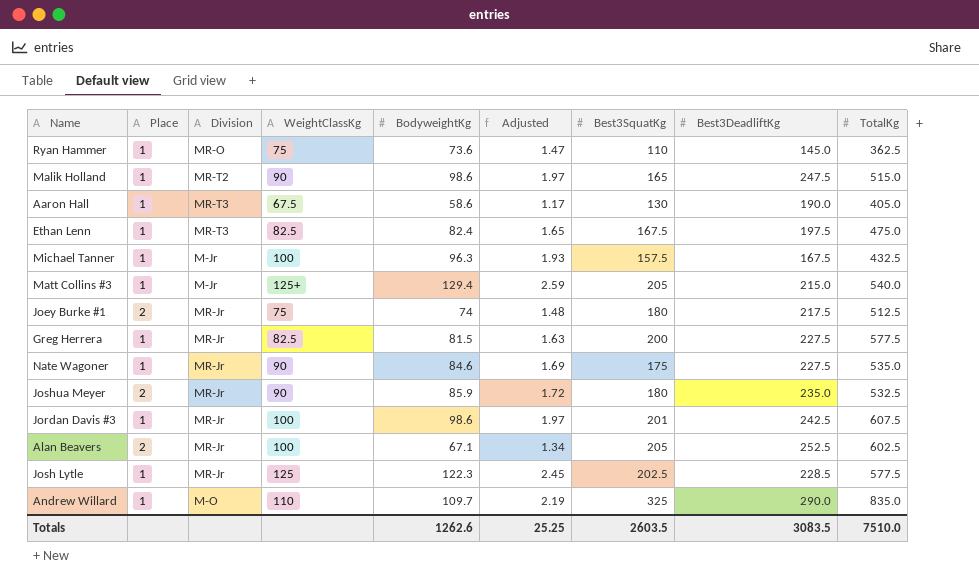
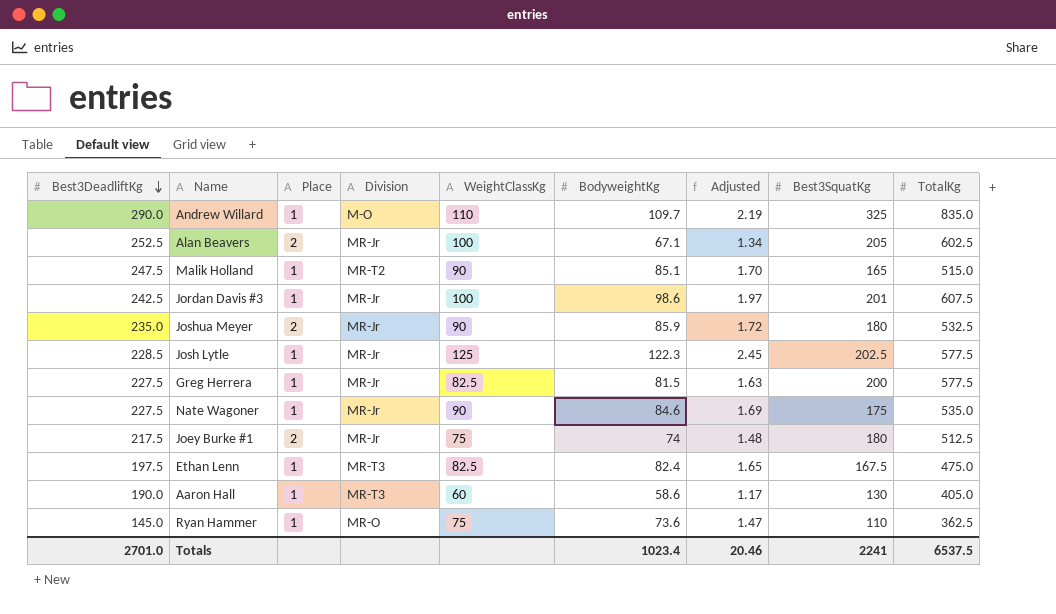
row order: none -> Best3DeadliftKg descending
column Best3DeadliftKg | position: 8 -> 1
row Michael Tanner: 1 | M-Jr | 100 | 96.3 | 1.93 | 157.5 | 167.5 | 432.5 -> none
row Matt Collins #3: 1 | M-Jr | 125+ | 129.4 | 2.59 | 205 | 215.0 | 540.0 -> none
Malik Holland | BodyweightKg: 98.6 -> 85.1
Malik Holland | Adjusted: 1.97 -> 1.70
Aaron Hall | WeightClassKg: 67.5 -> 60
Totals | Best3DeadliftKg: 3083.5 -> 2701.0
Totals | BodyweightKg: 1262.6 -> 1023.4
Totals | Adjusted: 25.25 -> 20.46
Totals | Best3SquatKg: 2603.5 -> 2241
Totals | TotalKg: 7510.0 -> 6537.5

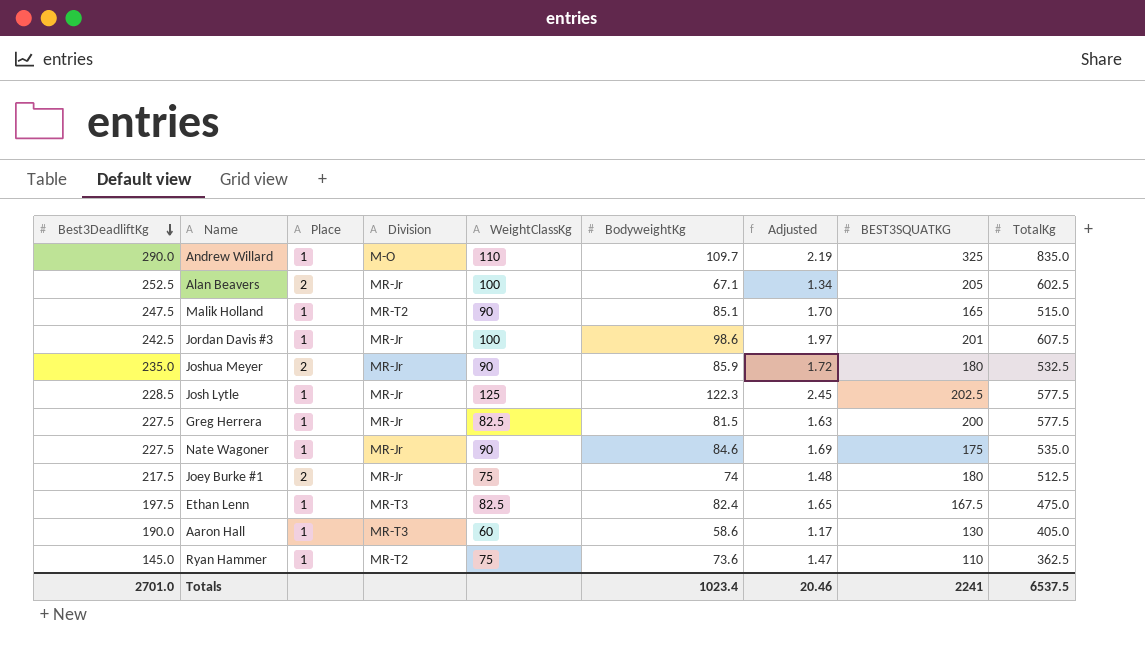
column name: Best3SquatKg -> BEST3SQUATKG
Ryan Hammer | Division: MR-O -> MR-T2

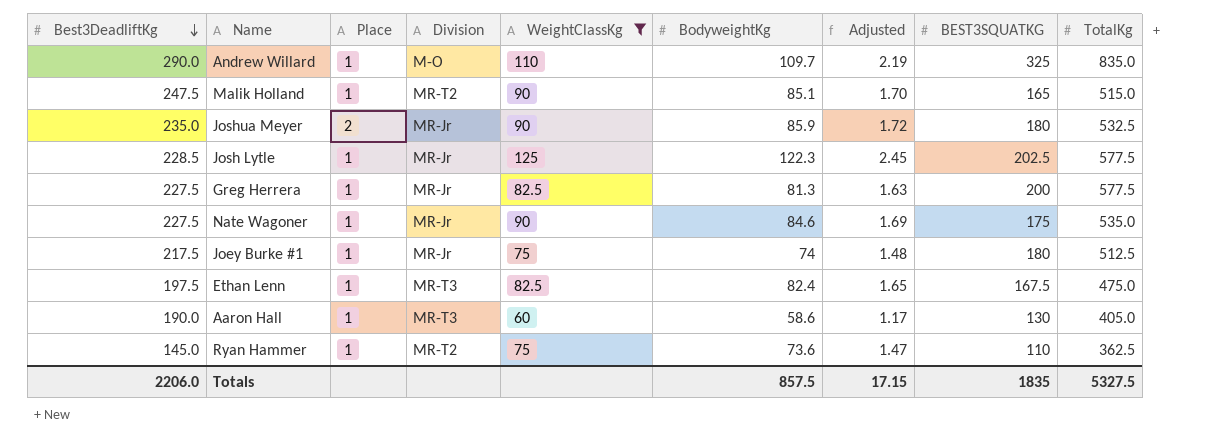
filter: none -> WeightClassKg != 100
Greg Herrera | BodyweightKg: 81.5 -> 81.3
Joey Burke #1 | Place: 2 -> 1
Totals | Best3DeadliftKg: 2701.0 -> 2206.0
Totals | BodyweightKg: 1023.4 -> 857.5
Totals | Adjusted: 20.46 -> 17.15
Totals | BEST3SQUATKG: 2241 -> 1835
Totals | TotalKg: 6537.5 -> 5327.5

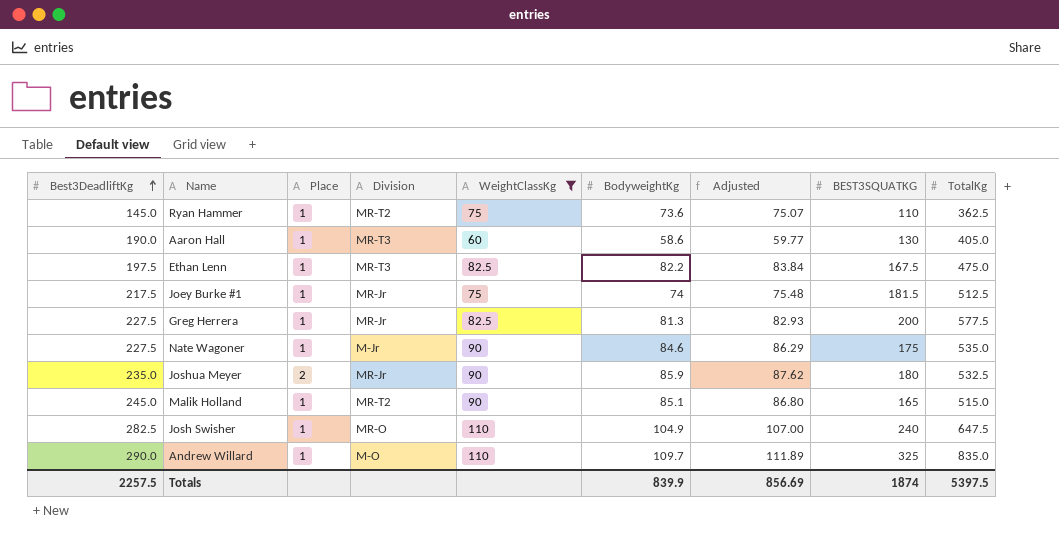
row order: Best3DeadliftKg descending -> Best3DeadliftKg ascending
column Adjusted | formula: [BodyweightKg] * 0.02 -> [BodyweightKg] * 1.02
row Josh Lytle: 228.5 | 1 | MR-Jr | 125 | 122.3 | 2.45 | 202.5 | 577.5 -> none
Ethan Lenn | BodyweightKg: 82.4 -> 82.2
Joey Burke #1 | BEST3SQUATKG: 180 -> 181.5
Nate Wagoner | Division: MR-Jr -> M-Jr
Malik Holland | Best3DeadliftKg: 247.5 -> 245.0
row Josh Swisher: none -> 282.5 | 1 | MR-O | 110 | 104.9 | 107.00 | 240 | 647.5
Totals | Best3DeadliftKg: 2206.0 -> 2257.5
Totals | BodyweightKg: 857.5 -> 839.9
Totals | Adjusted: 17.15 -> 856.69
Totals | BEST3SQUATKG: 1835 -> 1874
Totals | TotalKg: 5327.5 -> 5397.5

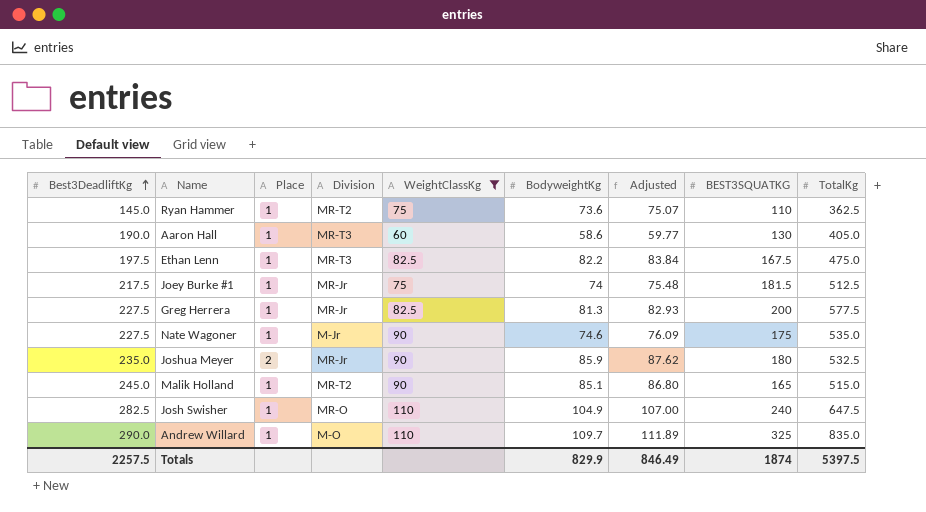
Nate Wagoner | BodyweightKg: 84.6 -> 74.6
Nate Wagoner | Adjusted: 86.29 -> 76.09
Totals | BodyweightKg: 839.9 -> 829.9
Totals | Adjusted: 856.69 -> 846.49

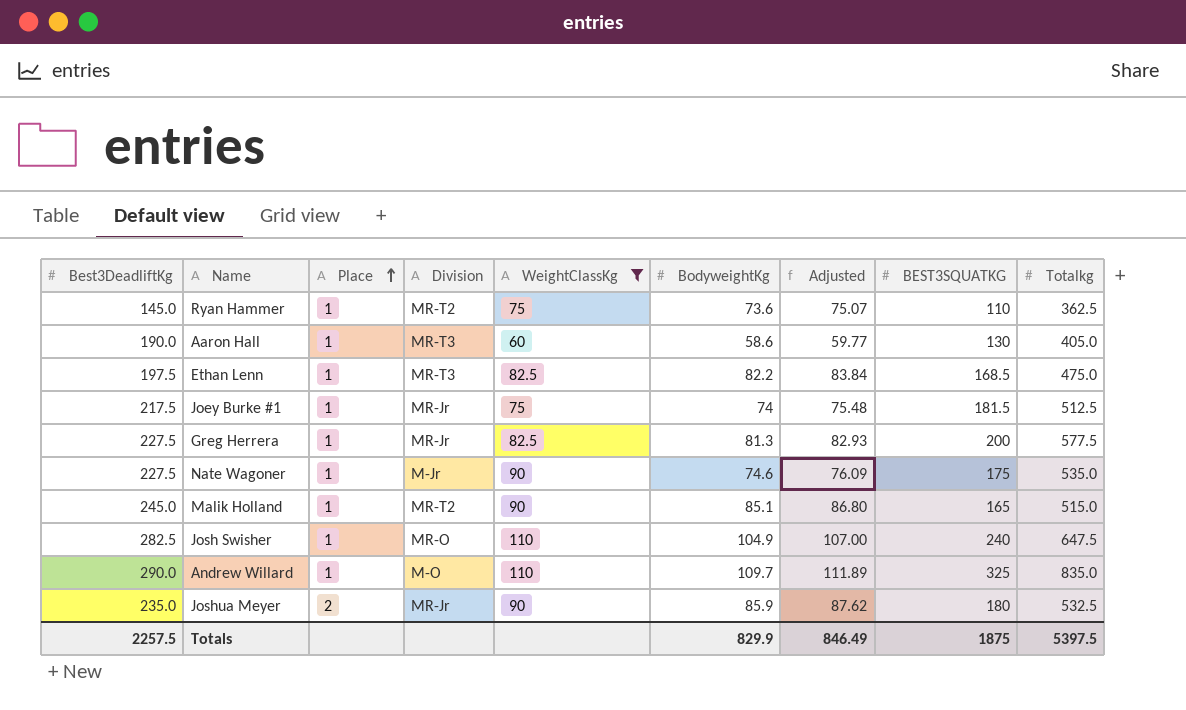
row order: Best3DeadliftKg ascending -> Place ascending
column name: TotalKg -> Totalkg
Ethan Lenn | BEST3SQUATKG: 167.5 -> 168.5
Totals | BEST3SQUATKG: 1874 -> 1875

